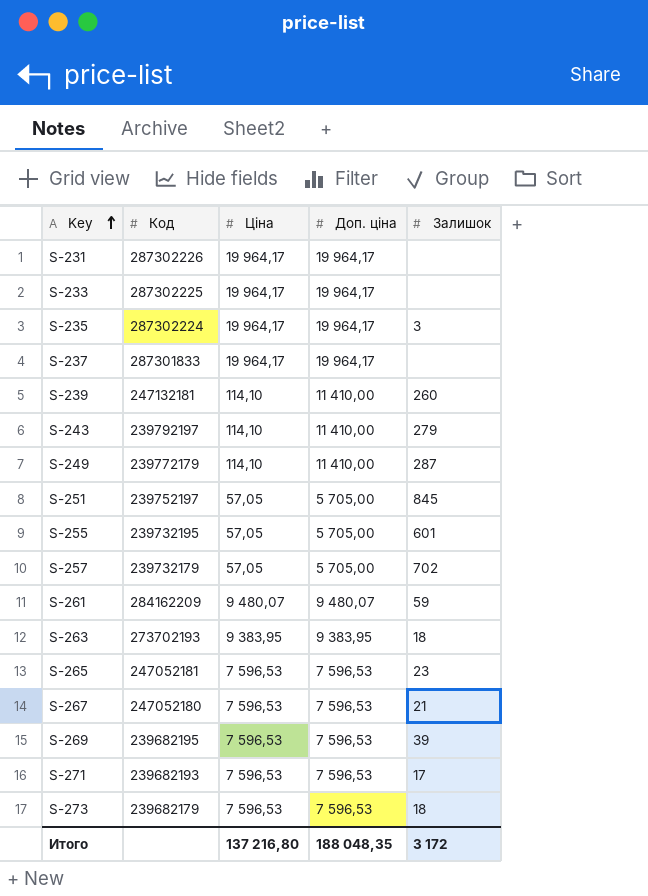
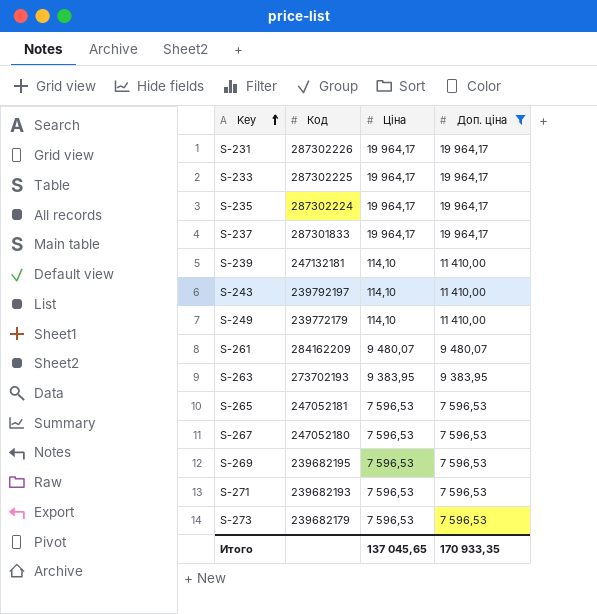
filter: none -> Доп. ціна != 5 705,00
column Залишок | position: 5 -> none
Итого | Ціна: 137 216,80 -> 137 045,65
Итого | Доп. ціна: 188 048,35 -> 170 933,35

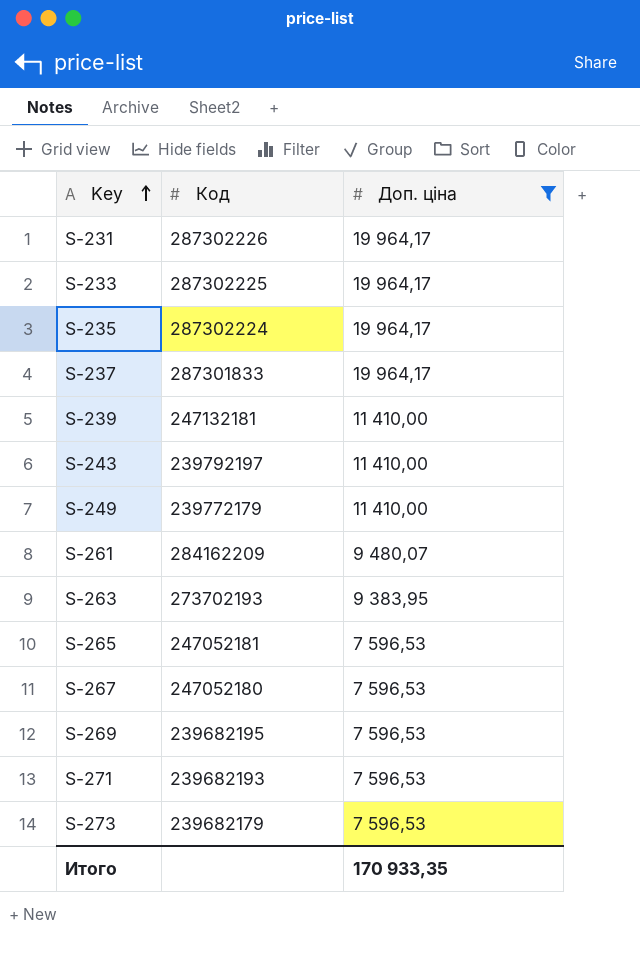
column Ціна | position: 3 -> none

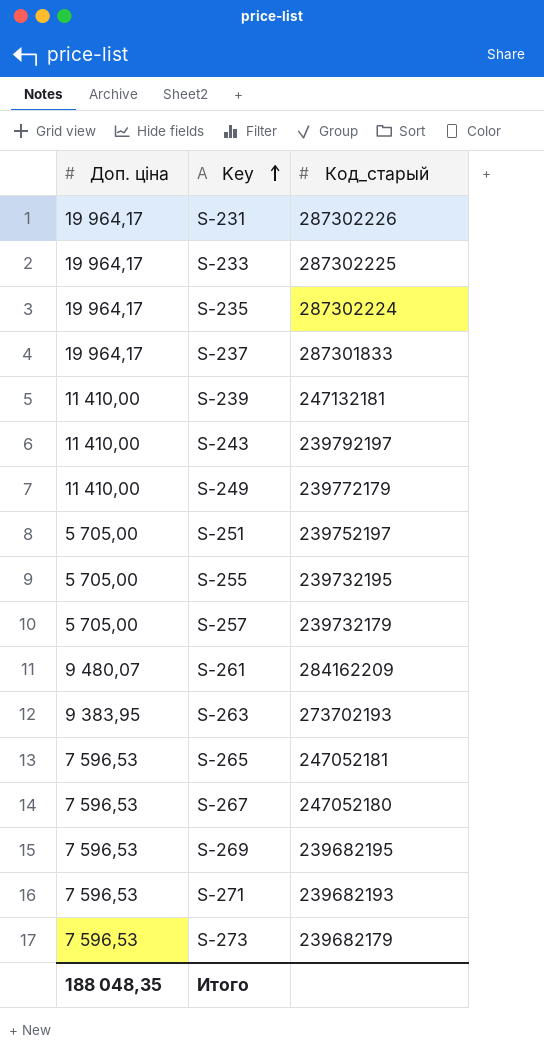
filter: Доп. ціна != 5 705,00 -> none
column Доп. ціна | position: 3 -> 1
column name: Код -> Код_старый
Итого | Доп. ціна: 170 933,35 -> 188 048,35

